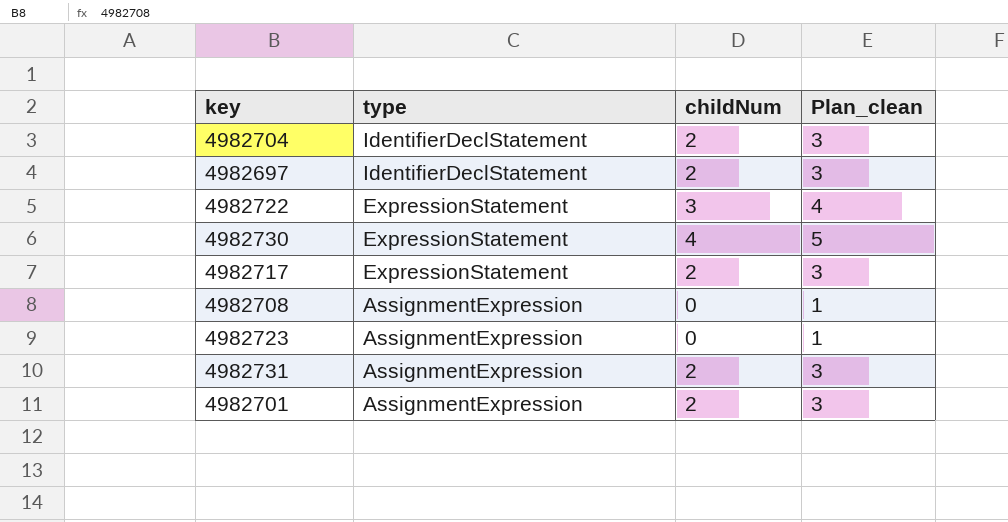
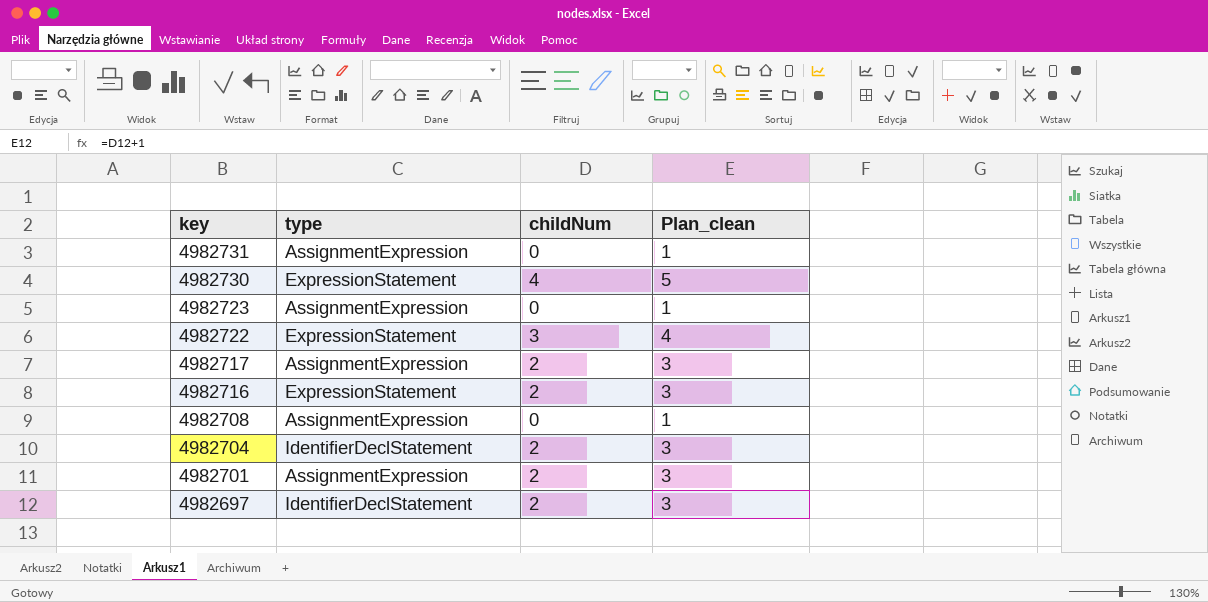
row order: type descending -> key descending
4982731 | childNum: 2 -> 0
4982731 | Plan_clean: 3 -> 1
4982717 | type: ExpressionStatement -> AssignmentExpression
row 4982716: none -> ExpressionStatement | 2 | 3

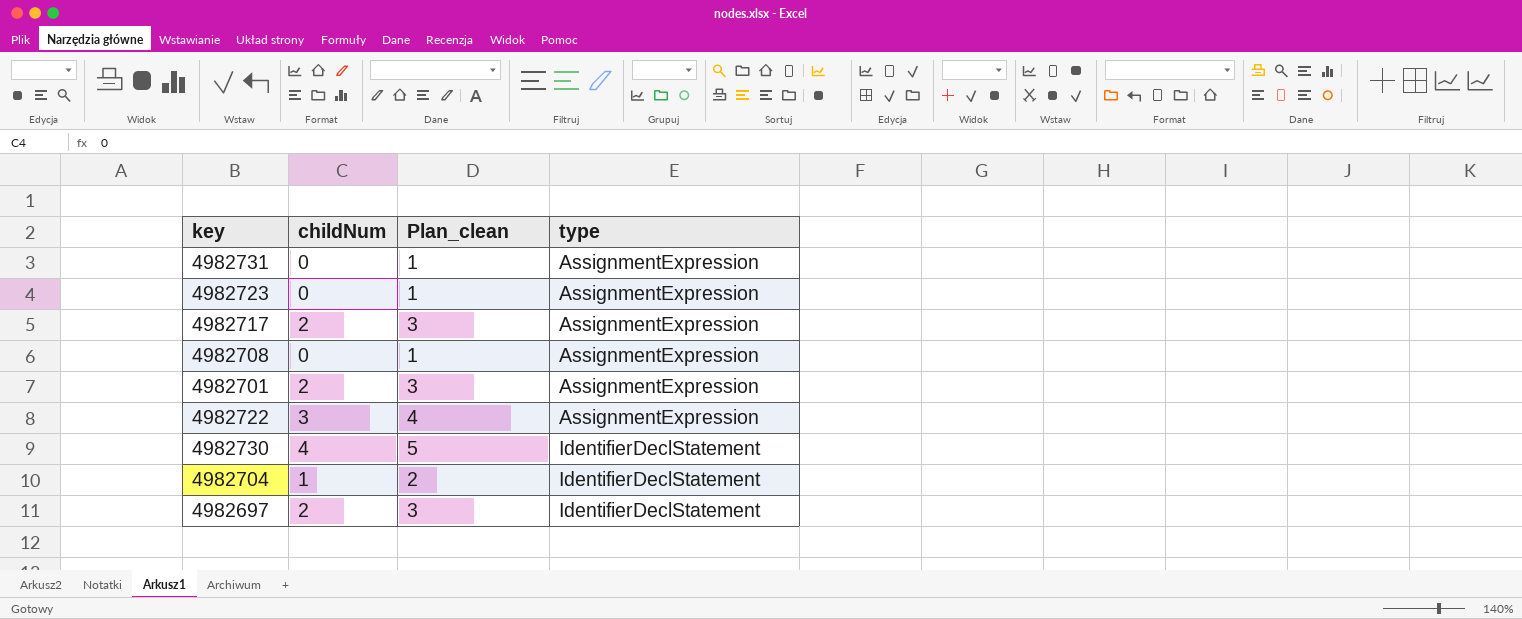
row order: key descending -> type ascending
column type | position: 2 -> 4
row 4982716: ExpressionStatement | 2 | 3 -> none
4982722 | type: ExpressionStatement -> AssignmentExpression
4982730 | type: ExpressionStatement -> IdentifierDeclStatement
4982704 | childNum: 2 -> 1
4982704 | Plan_clean: 3 -> 2

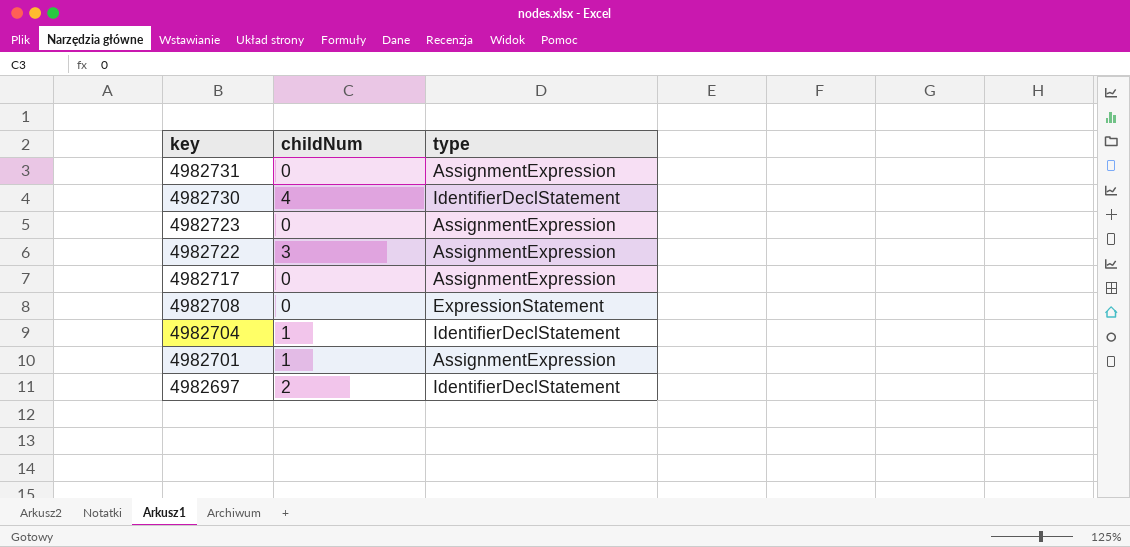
row order: type ascending -> key descending
column Plan_clean | formula: [childNum] + 1 -> none
4982717 | childNum: 2 -> 0
4982708 | type: AssignmentExpression -> ExpressionStatement
4982701 | childNum: 2 -> 1

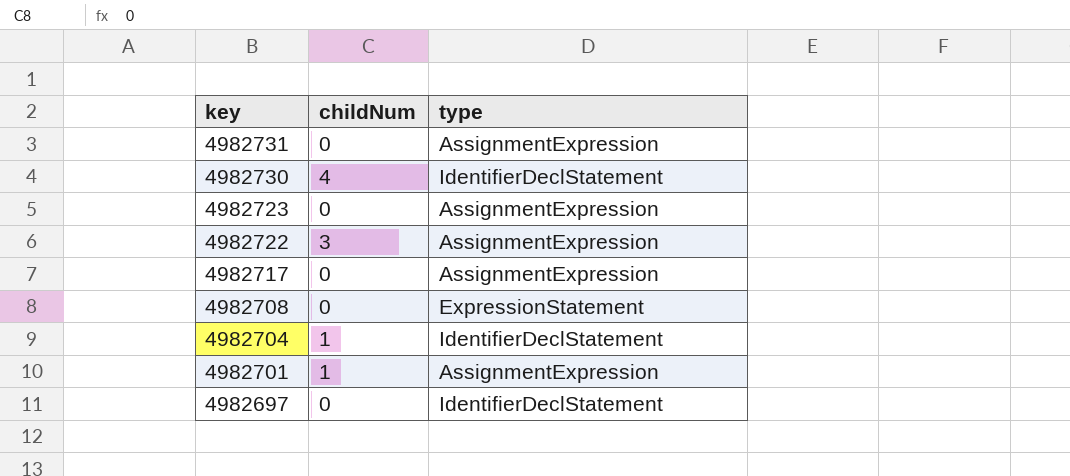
4982697 | childNum: 2 -> 0

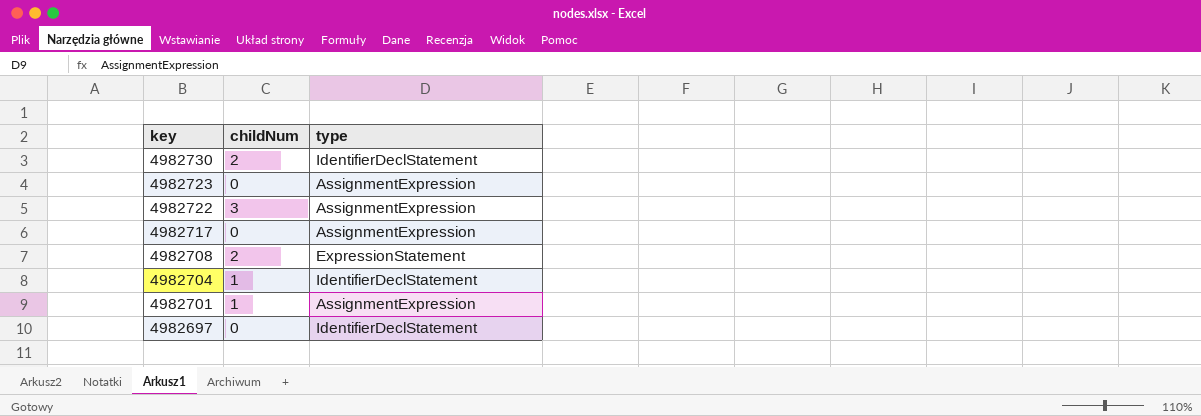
row 4982731: 0 | AssignmentExpression -> none
4982730 | childNum: 4 -> 2
4982708 | childNum: 0 -> 2

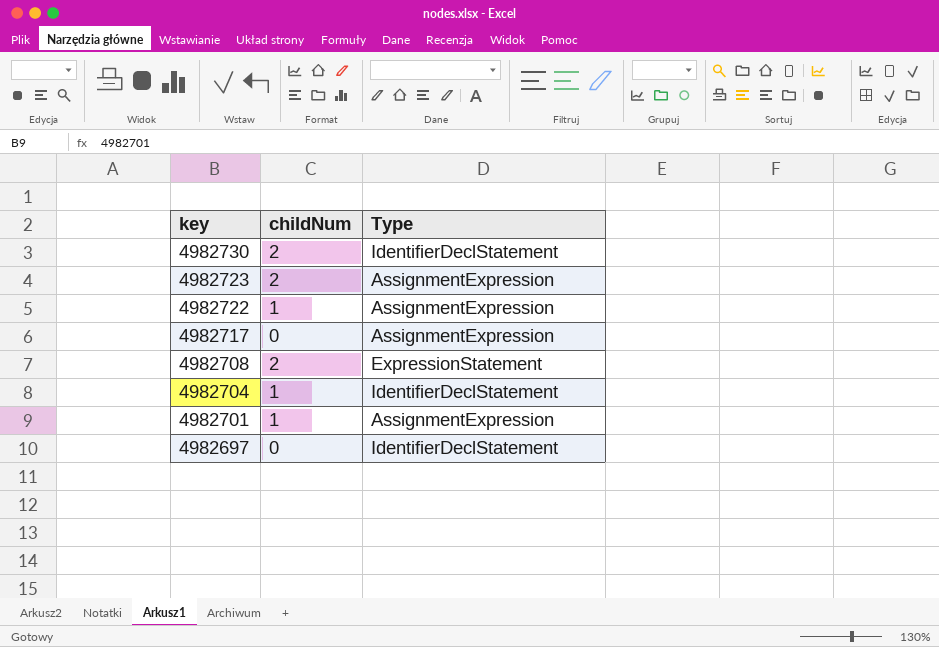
column name: type -> Type
4982723 | childNum: 0 -> 2
4982722 | childNum: 3 -> 1

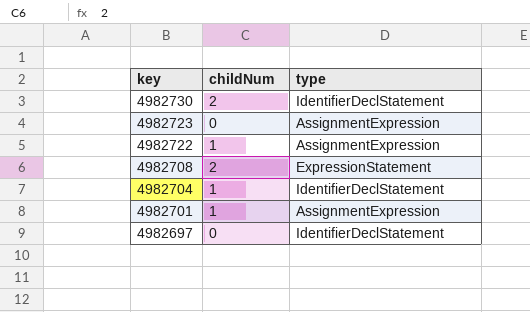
column name: Type -> type
row 4982717: 0 | AssignmentExpression -> none
4982723 | childNum: 2 -> 0

